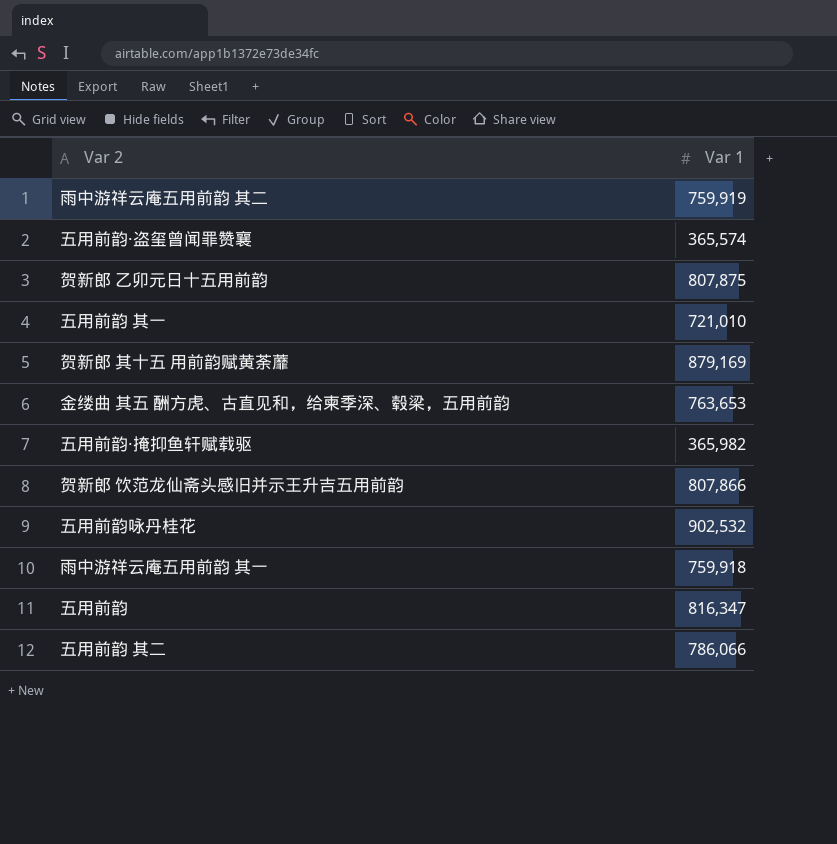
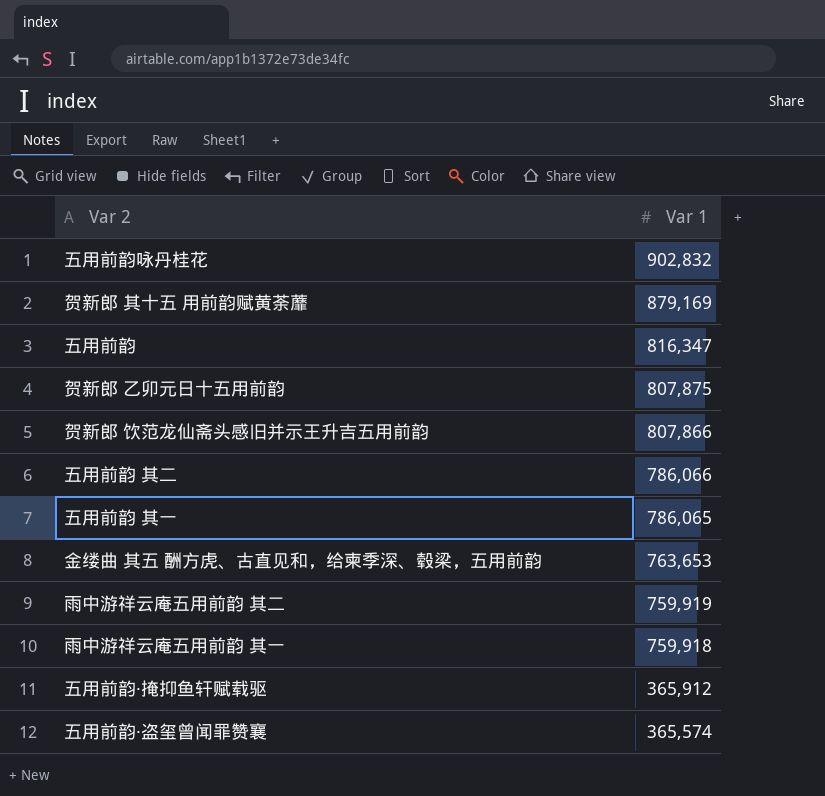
row order: none -> Var 1 descending
五用前韵咏丹桂花 | Var 1: 902,532 -> 902,832
五用前韵 其一 | Var 1: 721,010 -> 786,065
五用前韵·掩抑鱼轩赋载驱 | Var 1: 365,982 -> 365,912

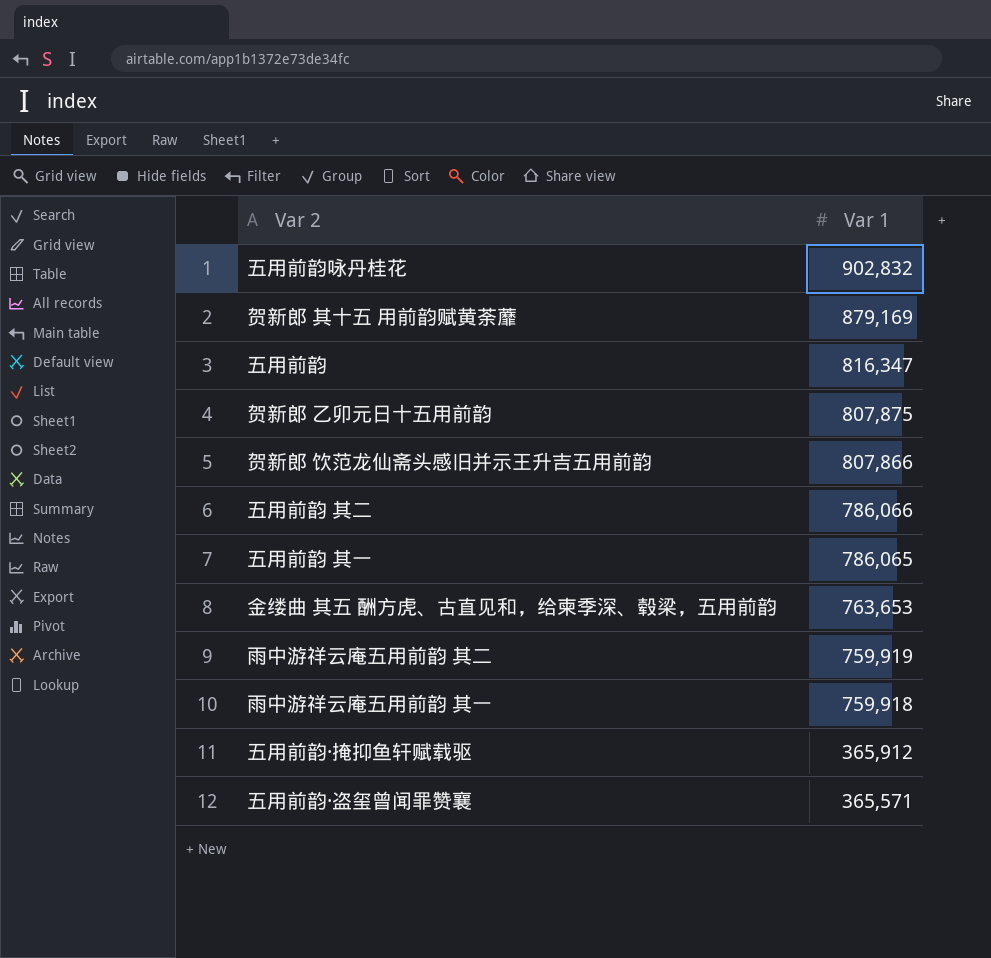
五用前韵·盗玺曾闻罪赞襄 | Var 1: 365,574 -> 365,571

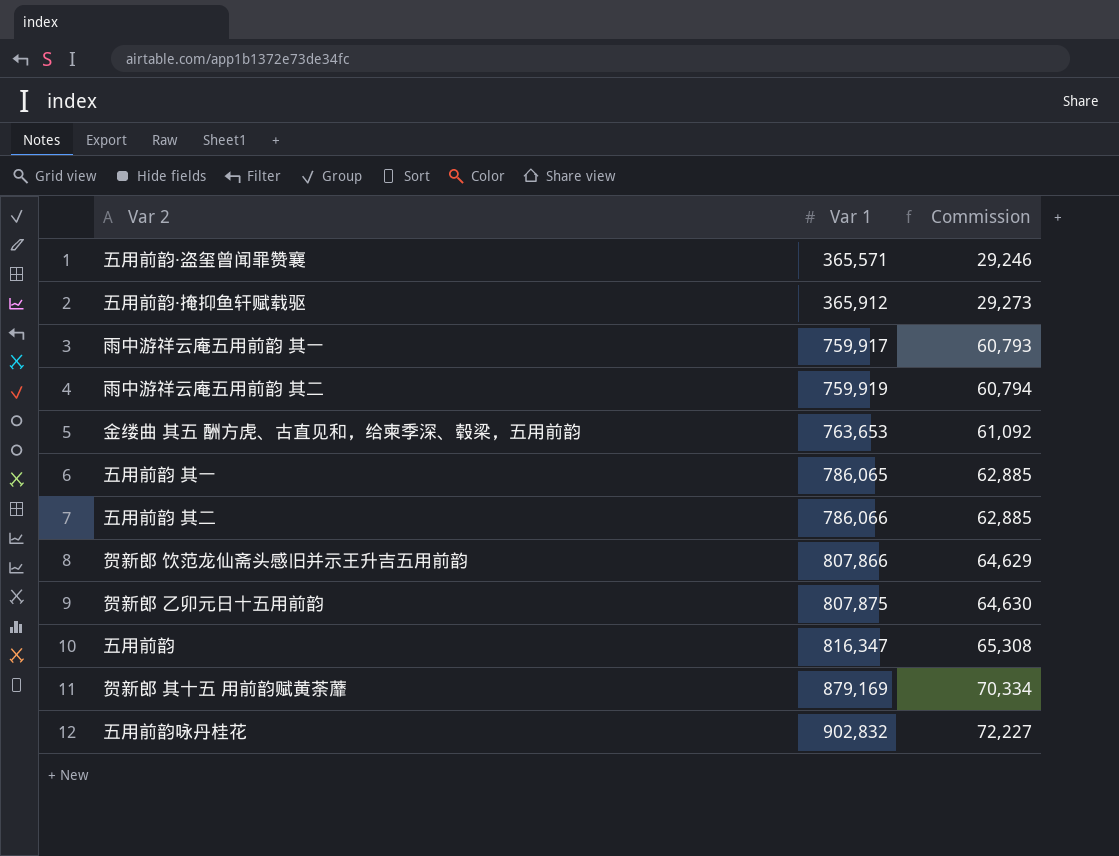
row order: Var 1 descending -> Var 1 ascending
column Commission | formula: none -> [Var 1] * 0.08
雨中游祥云庵五用前韵 其一 | Var 1: 759,918 -> 759,917

